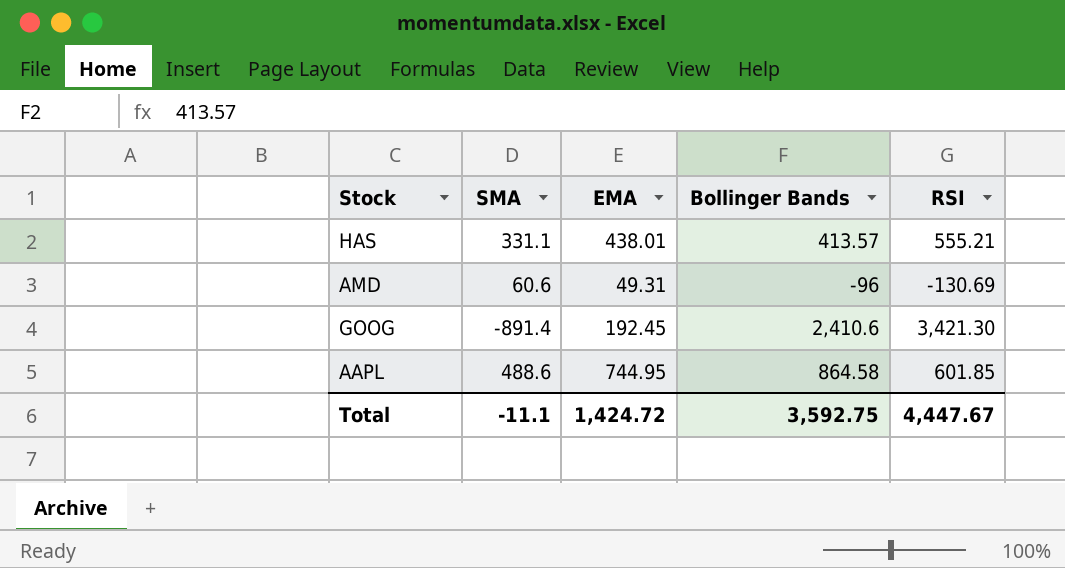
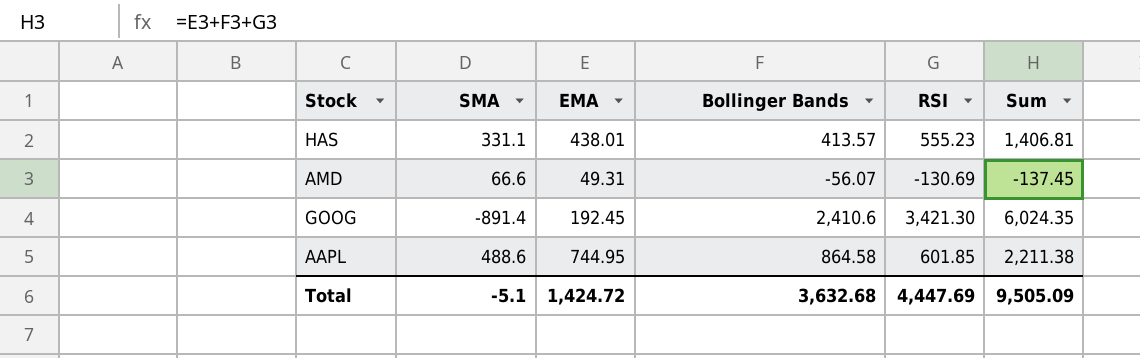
column Sum | formula: none -> [EMA] + [Bollinger Bands] + [RSI]
HAS | RSI: 555.21 -> 555.23
AMD | SMA: 60.6 -> 66.6
AMD | Bollinger Bands: -96 -> -56.07
Total | SMA: -11.1 -> -5.1
Total | Bollinger Bands: 3,592.75 -> 3,632.68
Total | RSI: 4,447.67 -> 4,447.69

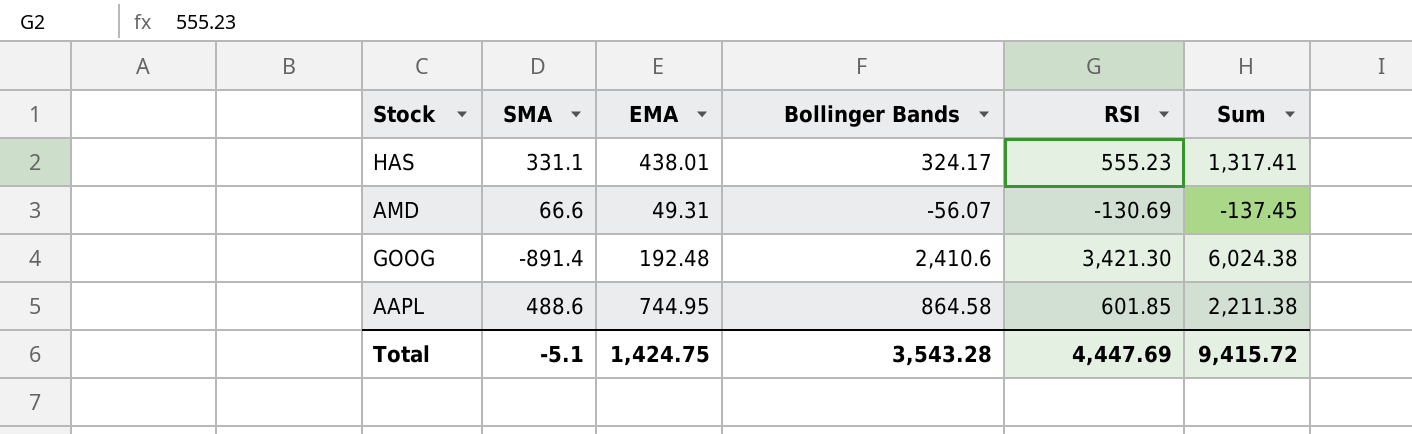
HAS | Bollinger Bands: 413.57 -> 324.17
HAS | Sum: 1,406.81 -> 1,317.41
GOOG | EMA: 192.45 -> 192.48
GOOG | Sum: 6,024.35 -> 6,024.38
Total | EMA: 1,424.72 -> 1,424.75
Total | Bollinger Bands: 3,632.68 -> 3,543.28
Total | Sum: 9,505.09 -> 9,415.72

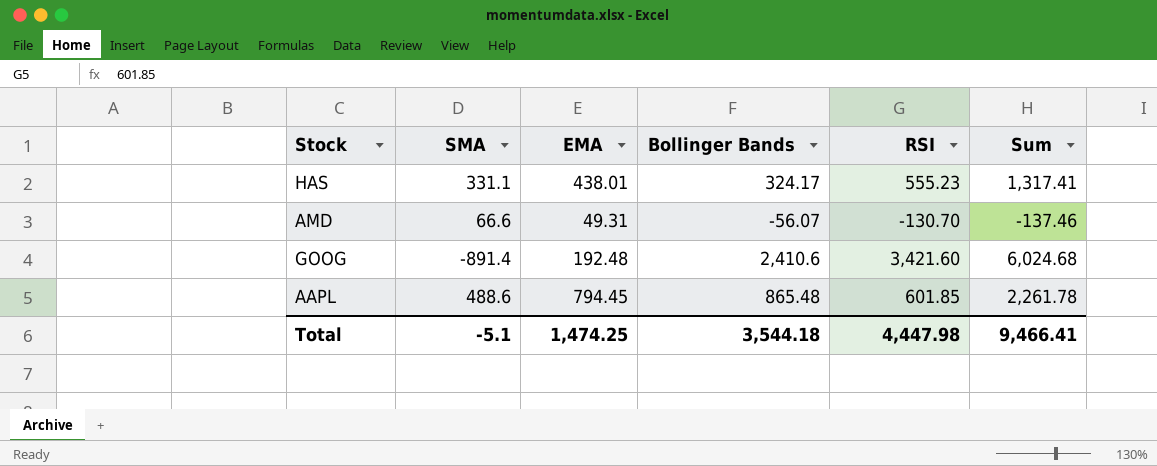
AMD | RSI: -130.69 -> -130.70
AMD | Sum: -137.45 -> -137.46
GOOG | RSI: 3,421.30 -> 3,421.60
GOOG | Sum: 6,024.38 -> 6,024.68
AAPL | EMA: 744.95 -> 794.45
AAPL | Bollinger Bands: 864.58 -> 865.48
AAPL | Sum: 2,211.38 -> 2,261.78
Total | EMA: 1,424.75 -> 1,474.25
Total | Bollinger Bands: 3,543.28 -> 3,544.18
Total | RSI: 4,447.69 -> 4,447.98
Total | Sum: 9,415.72 -> 9,466.41

